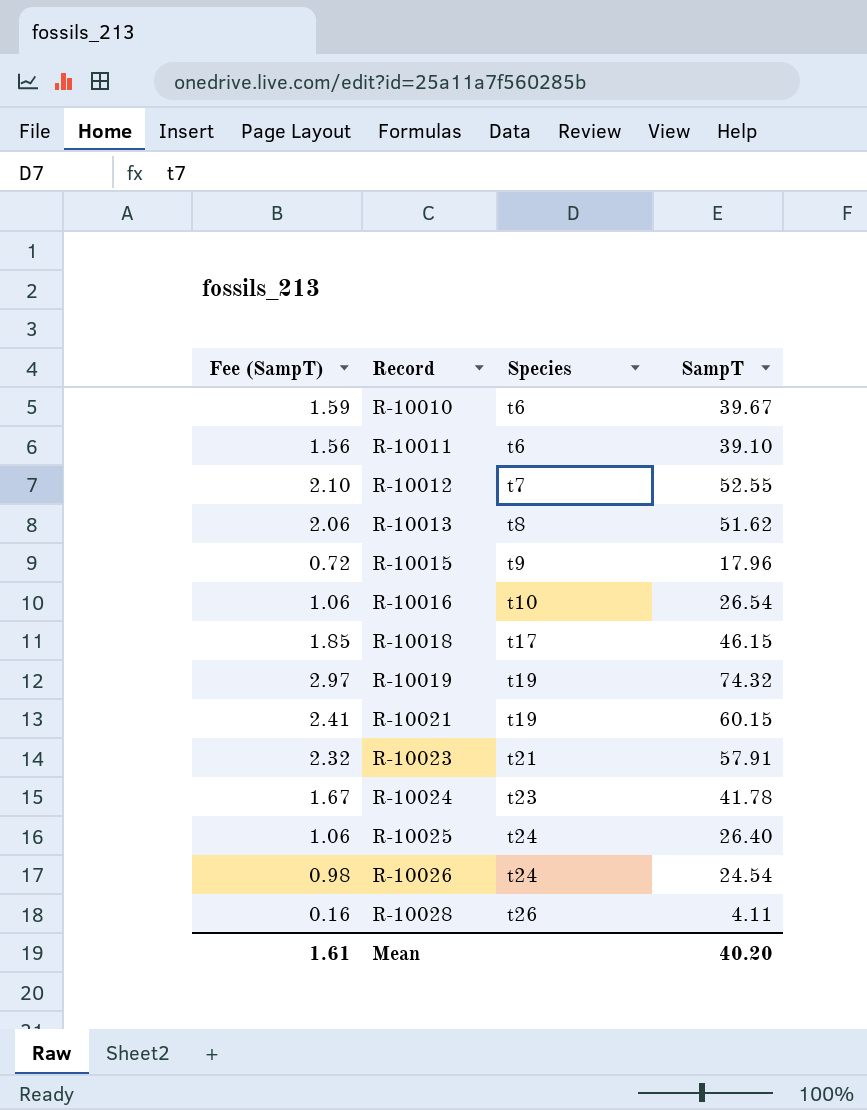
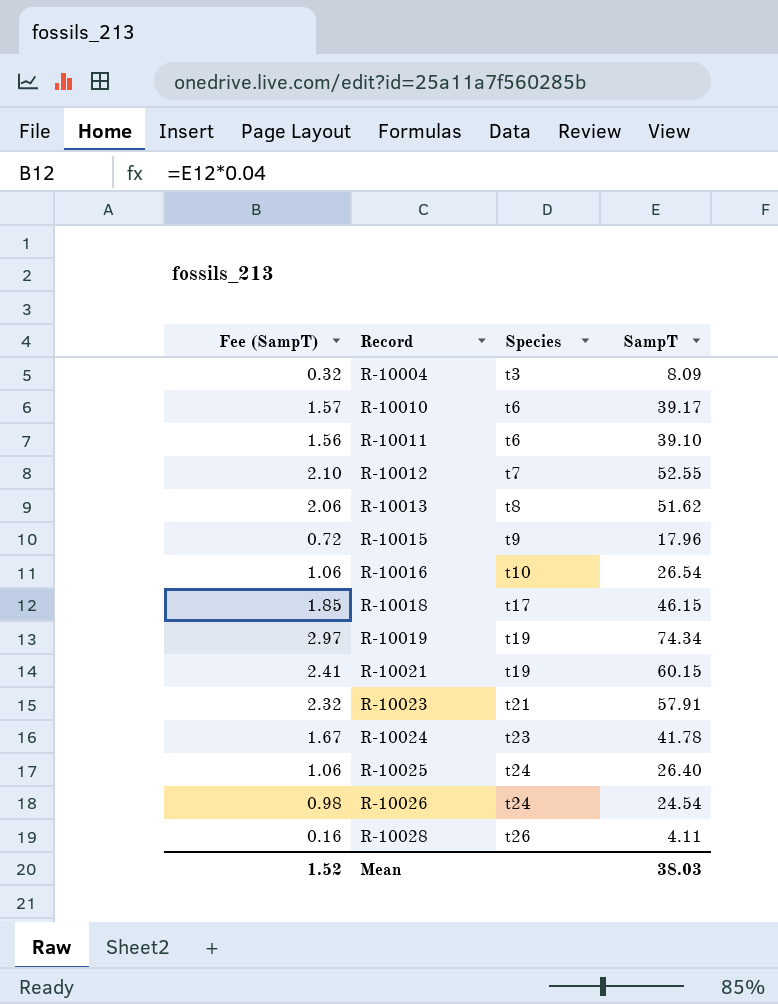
row R-10004: none -> 0.32 | t3 | 8.09
R-10010 | Fee (SampT): 1.59 -> 1.57
R-10010 | SampT: 39.67 -> 39.17
R-10019 | SampT: 74.32 -> 74.34
Mean | Fee (SampT): 1.61 -> 1.52
Mean | SampT: 40.20 -> 38.03

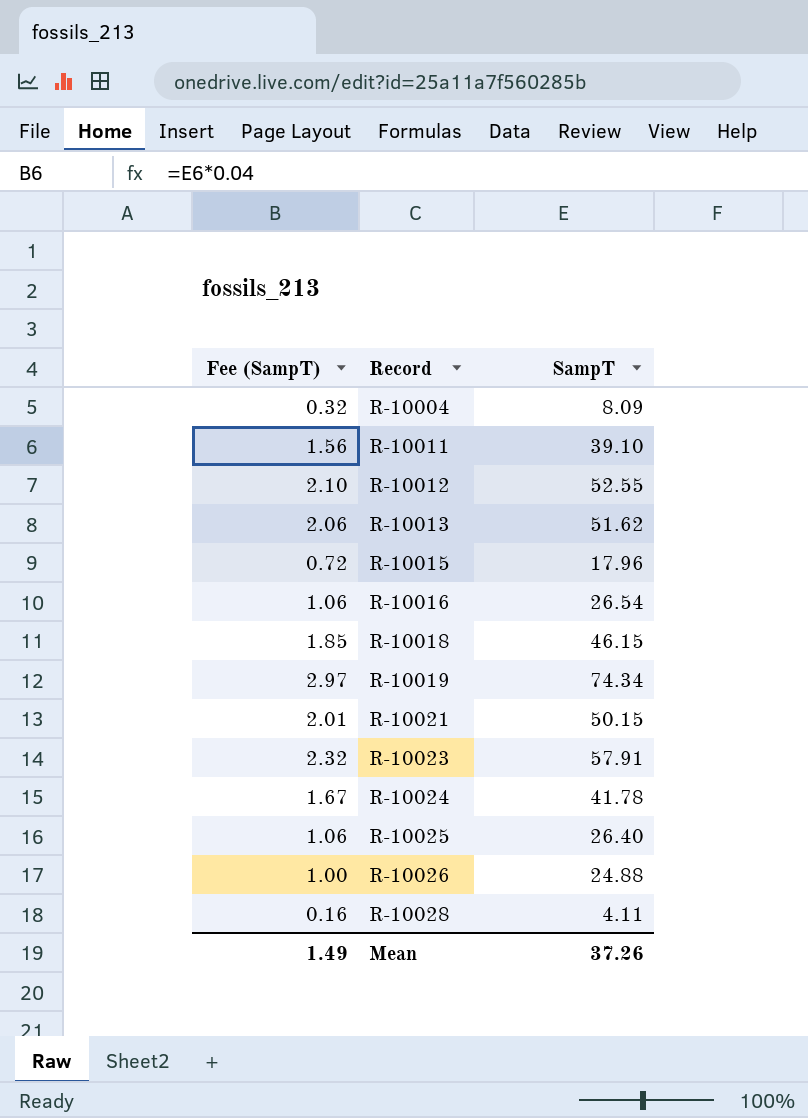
column Species | position: 3 -> none
row R-10010: 1.57 | t6 | 39.17 -> none
R-10021 | Fee (SampT): 2.41 -> 2.01
R-10021 | SampT: 60.15 -> 50.15
R-10026 | Fee (SampT): 0.98 -> 1.00
R-10026 | SampT: 24.54 -> 24.88
Mean | Fee (SampT): 1.52 -> 1.49
Mean | SampT: 38.03 -> 37.26

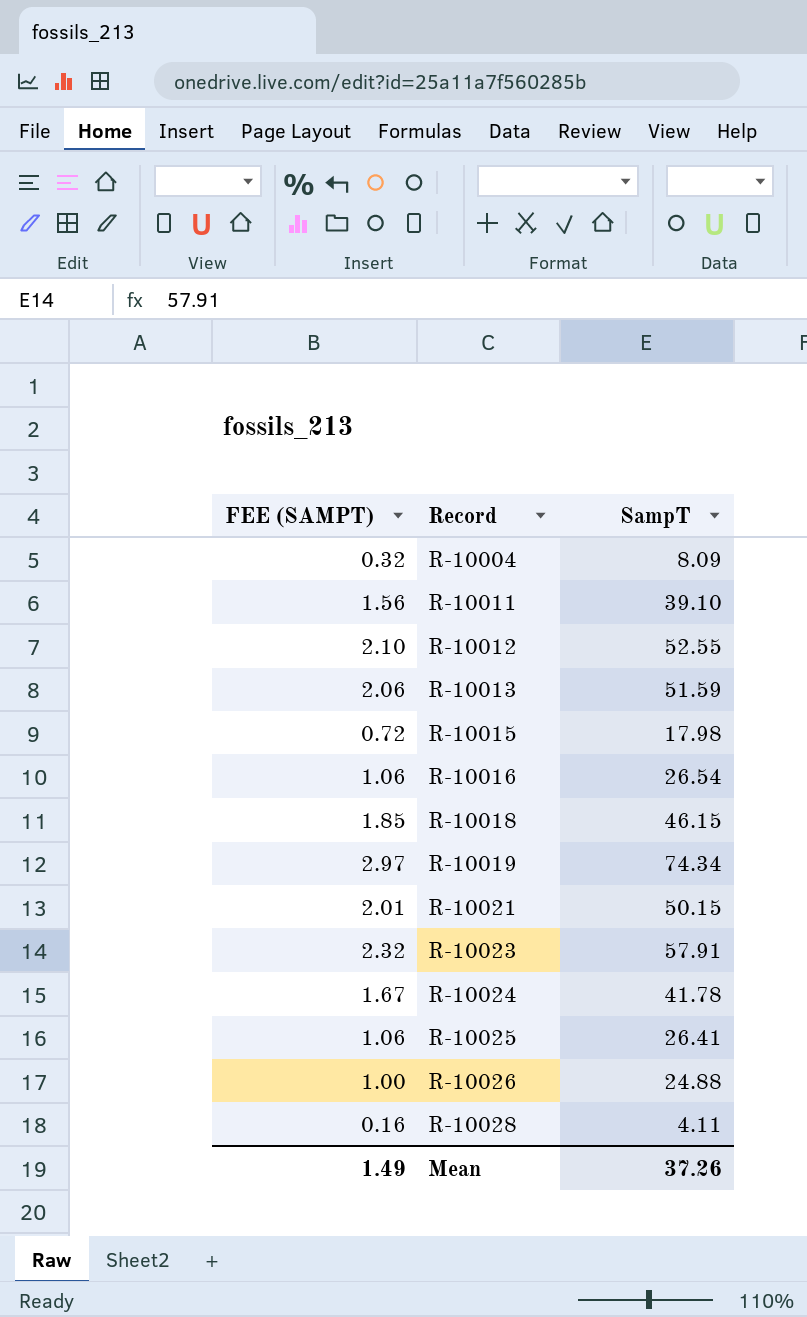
column name: Fee (SampT) -> FEE (SAMPT)
R-10013 | SampT: 51.62 -> 51.59
R-10015 | SampT: 17.96 -> 17.98
R-10025 | SampT: 26.40 -> 26.41

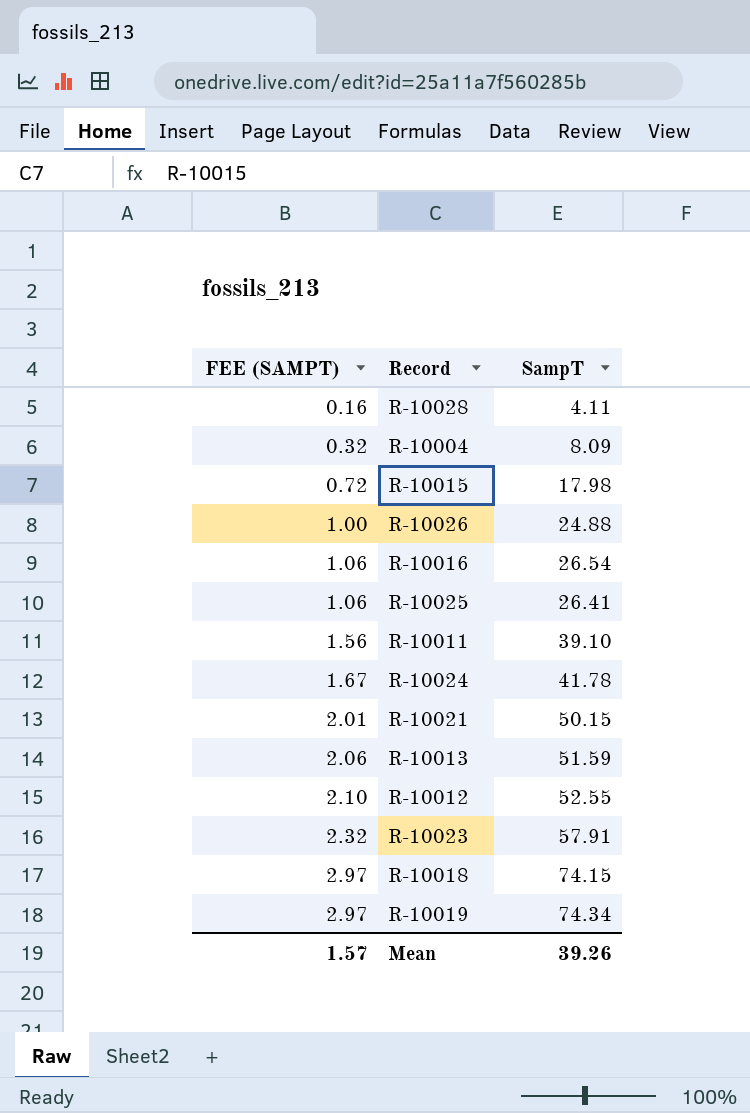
row order: Record ascending -> FEE (SAMPT) ascending
R-10018 | FEE (SAMPT): 1.85 -> 2.97
R-10018 | SampT: 46.15 -> 74.15
Mean | FEE (SAMPT): 1.49 -> 1.57
Mean | SampT: 37.26 -> 39.26

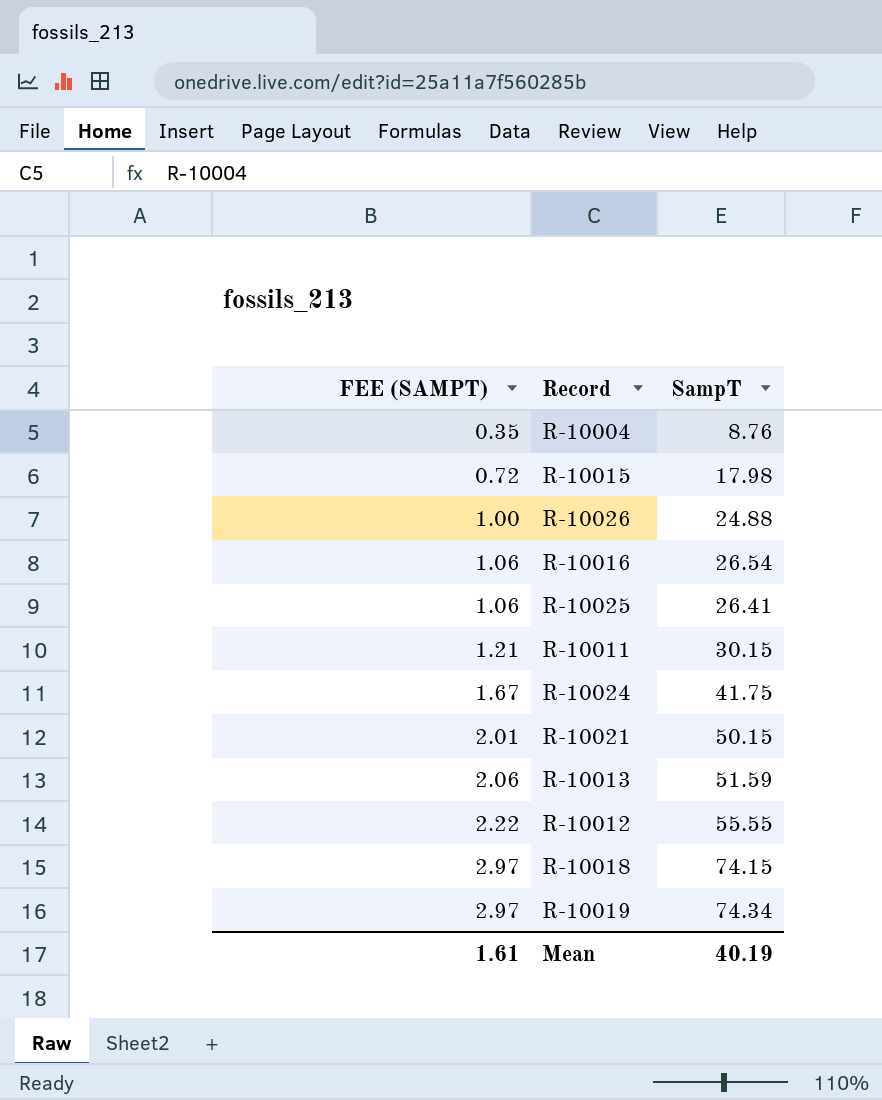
row R-10028: 0.16 | 4.11 -> none
row R-10023: 2.32 | 57.91 -> none
R-10004 | FEE (SAMPT): 0.32 -> 0.35
R-10004 | SampT: 8.09 -> 8.76
R-10011 | FEE (SAMPT): 1.56 -> 1.21
R-10011 | SampT: 39.10 -> 30.15
R-10024 | SampT: 41.78 -> 41.75
R-10012 | FEE (SAMPT): 2.10 -> 2.22
R-10012 | SampT: 52.55 -> 55.55
Mean | FEE (SAMPT): 1.57 -> 1.61
Mean | SampT: 39.26 -> 40.19

